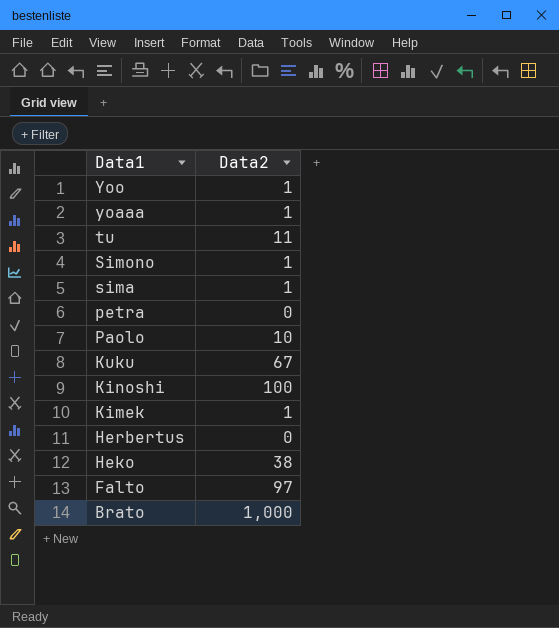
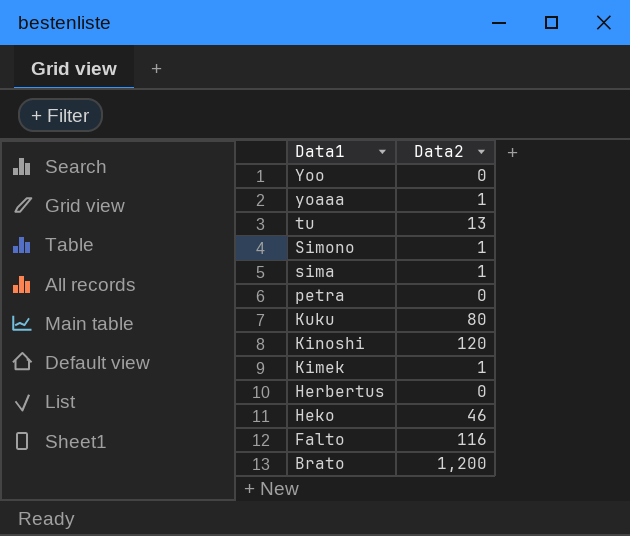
row Paolo: 10 -> none
Yoo | Data2: 1 -> 0
tu | Data2: 11 -> 13
Kuku | Data2: 67 -> 80
Kinoshi | Data2: 100 -> 120
Heko | Data2: 38 -> 46
Falto | Data2: 97 -> 116
Brato | Data2: 1,000 -> 1,200

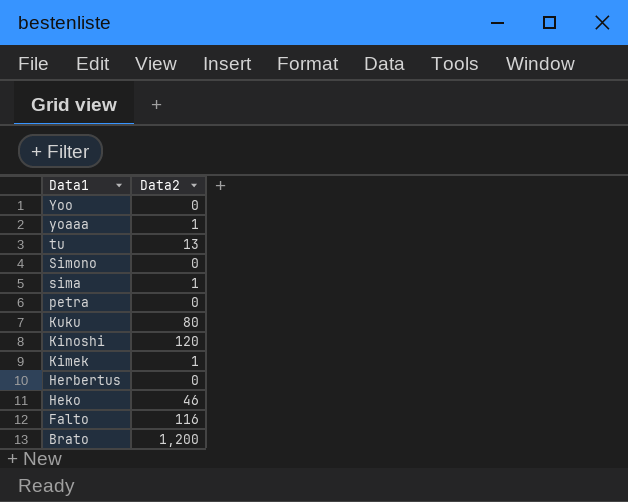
Simono | Data2: 1 -> 0

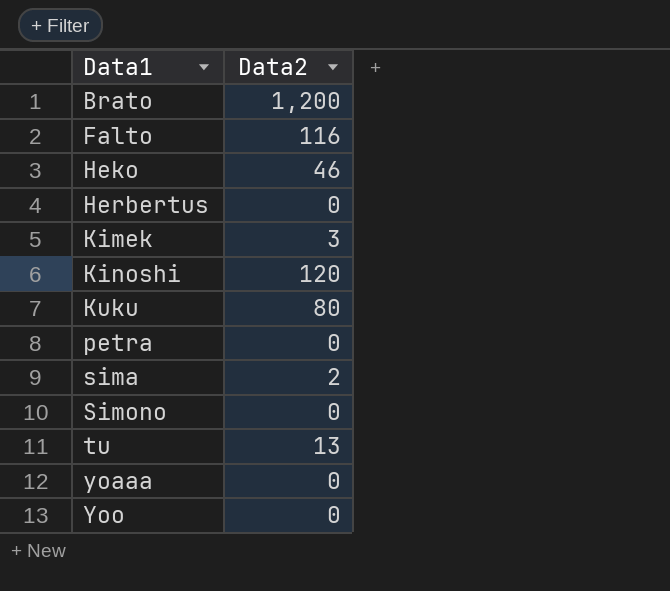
row order: Data1 descending -> Data1 ascending
Kimek | Data2: 1 -> 3
sima | Data2: 1 -> 2
yoaaa | Data2: 1 -> 0

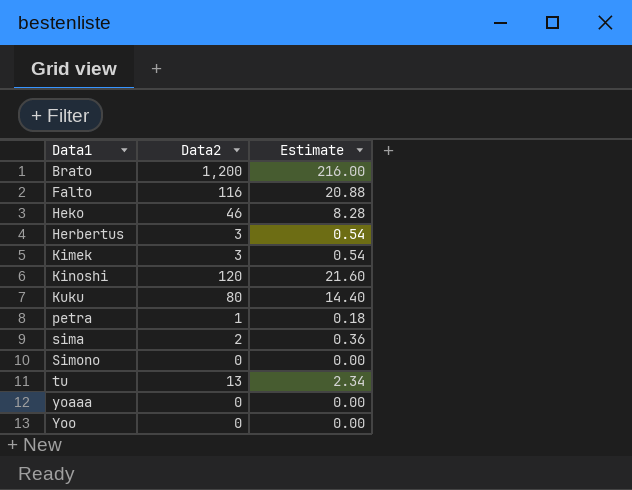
column Estimate | formula: none -> [Data2] * 0.18
Herbertus | Data2: 0 -> 3
petra | Data2: 0 -> 1

